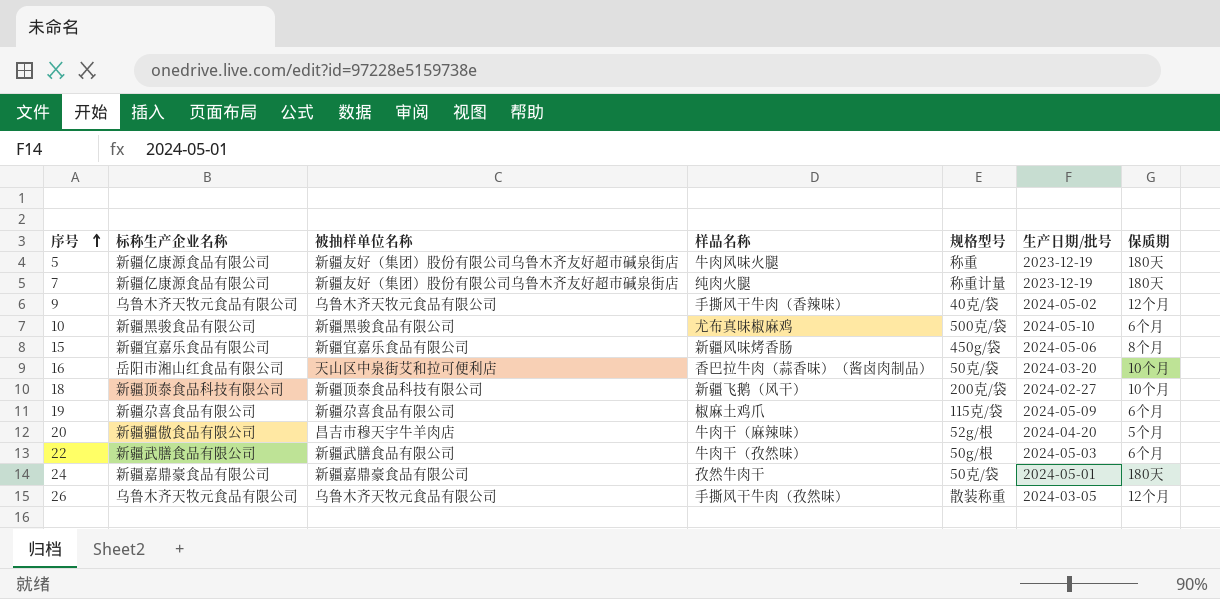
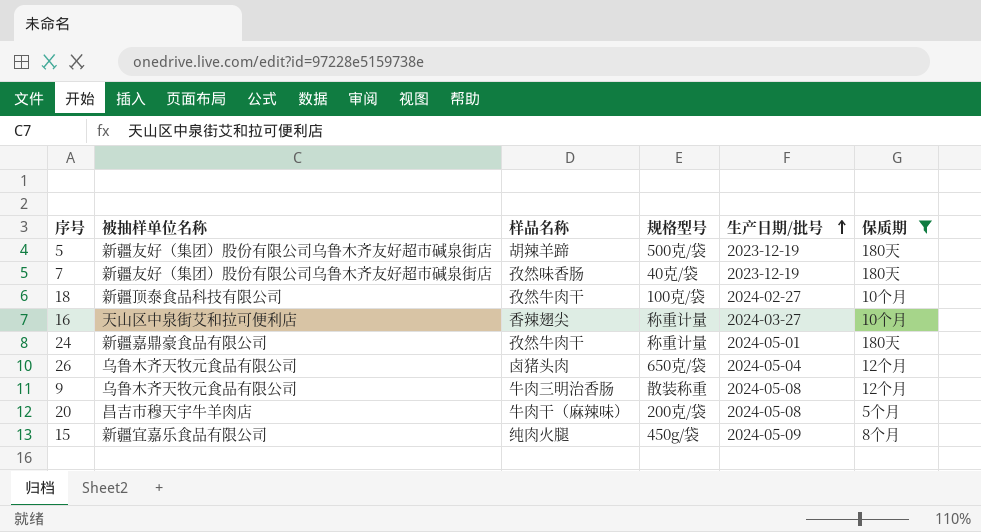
filter: none -> 保质期 != 6个月
row order: 序号 ascending -> 生产日期/批号 ascending
column 标称生产企业名称 | position: 2 -> none
5 | 样品名称: 牛肉风味火腿 -> 胡辣羊蹄
5 | 规格型号: 称重 -> 500克/袋
7 | 样品名称: 纯肉火腿 -> 孜然味香肠
7 | 规格型号: 称重计量 -> 40克/袋
18 | 样品名称: 新疆飞鹅（风干） -> 孜然牛肉干
18 | 规格型号: 200克/袋 -> 100克/袋
16 | 样品名称: 香巴拉牛肉（蒜香味）（酱卤肉制品） -> 香辣翅尖
16 | 规格型号: 50克/袋 -> 称重计量
16 | 生产日期/批号: 2024-03-20 -> 2024-03-27
24 | 规格型号: 50克/袋 -> 称重计量
26 | 样品名称: 手撕风干牛肉（孜然味） -> 卤猪头肉
26 | 规格型号: 散装称重 -> 650克/袋
26 | 生产日期/批号: 2024-03-05 -> 2024-05-04
9 | 样品名称: 手撕风干牛肉（香辣味） -> 牛肉三明治香肠
9 | 规格型号: 40克/袋 -> 散装称重
9 | 生产日期/批号: 2024-05-02 -> 2024-05-08
20 | 规格型号: 52g/根 -> 200克/袋
20 | 生产日期/批号: 2024-04-20 -> 2024-05-08
15 | 样品名称: 新疆风味烤香肠 -> 纯肉火腿
15 | 生产日期/批号: 2024-05-06 -> 2024-05-09

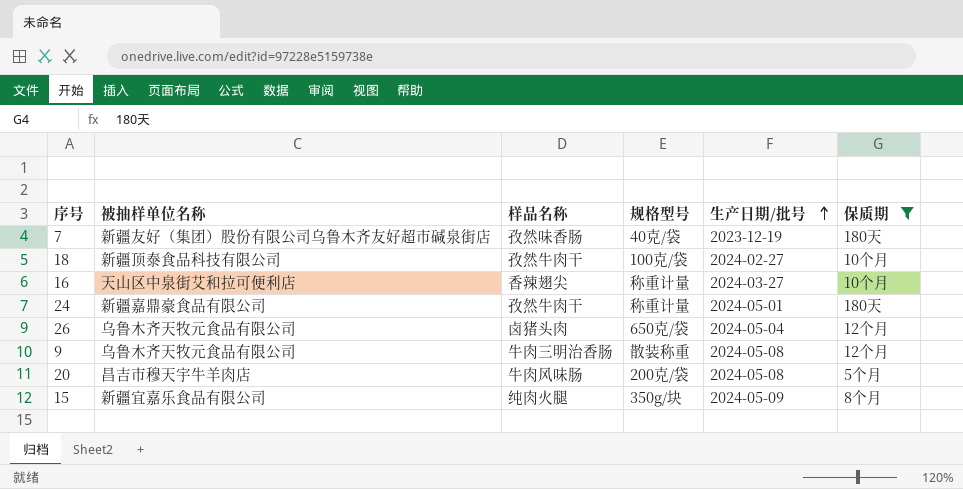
row 5: 新疆友好（集团）股份有限公司乌鲁木齐友好超市碱泉街店 | 胡辣羊蹄 | 500克/袋 | 2023-12-19 | 180天 -> none
20 | 样品名称: 牛肉干（麻辣味） -> 牛肉风味肠
15 | 规格型号: 450g/袋 -> 350g/块

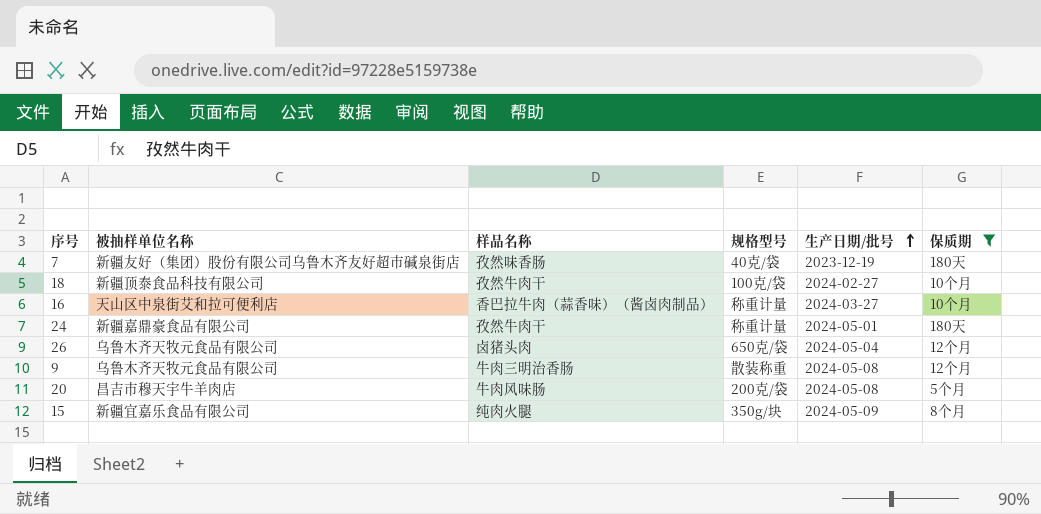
16 | 样品名称: 香辣翅尖 -> 香巴拉牛肉（蒜香味）（酱卤肉制品）

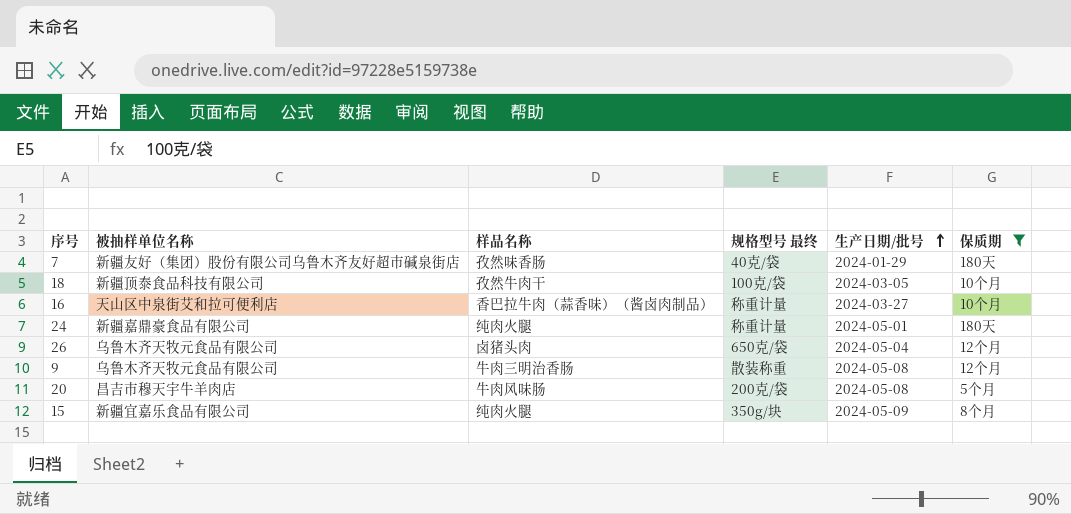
column name: 规格型号 -> 规格型号 最终
7 | 生产日期/批号: 2023-12-19 -> 2024-01-29
18 | 生产日期/批号: 2024-02-27 -> 2024-03-05
24 | 样品名称: 孜然牛肉干 -> 纯肉火腿

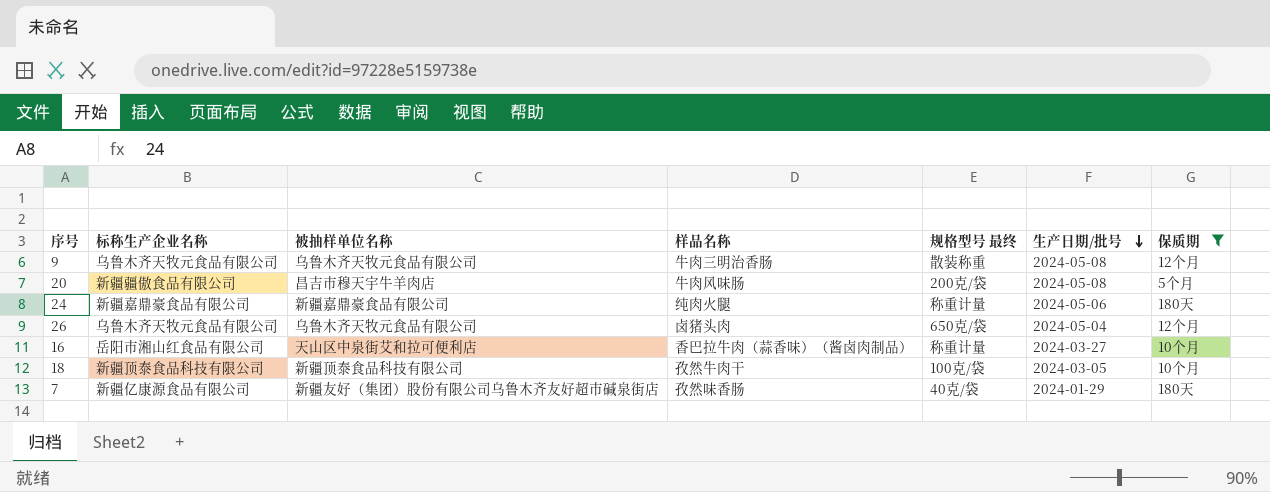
row order: 生产日期/批号 ascending -> 生产日期/批号 descending
column 标称生产企业名称 | position: none -> 2
row 15: 新疆宜嘉乐食品有限公司 | 纯肉火腿 | 350g/块 | 2024-05-09 | 8个月 -> none
24 | 生产日期/批号: 2024-05-01 -> 2024-05-06

